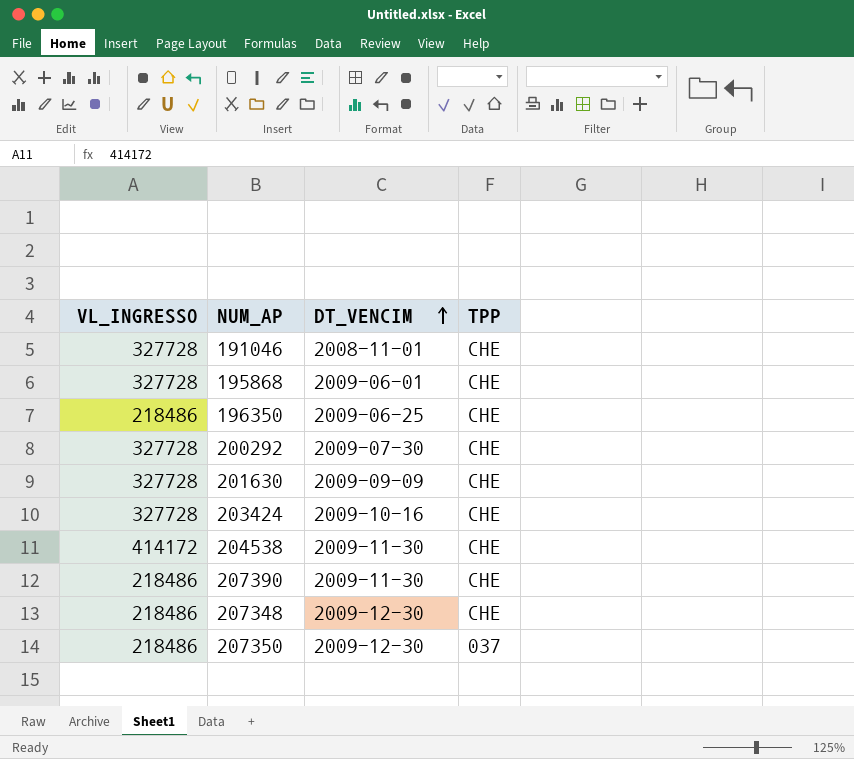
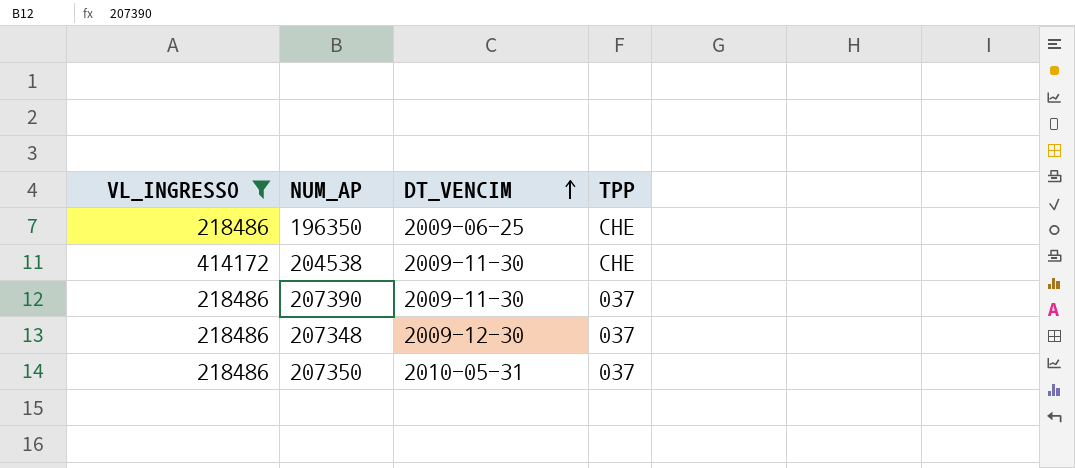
filter: none -> VL_INGRESSO != 327728
207390 | TPP: CHE -> 037
207348 | TPP: CHE -> 037
207350 | DT_VENCIM: 2009-12-30 -> 2010-05-31

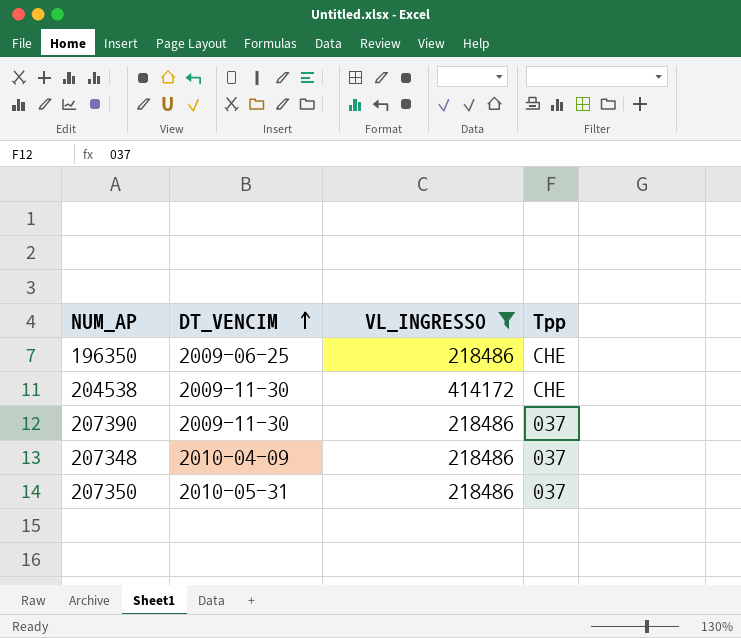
column VL_INGRESSO | position: 1 -> 3
column name: TPP -> Tpp
207348 | DT_VENCIM: 2009-12-30 -> 2010-04-09

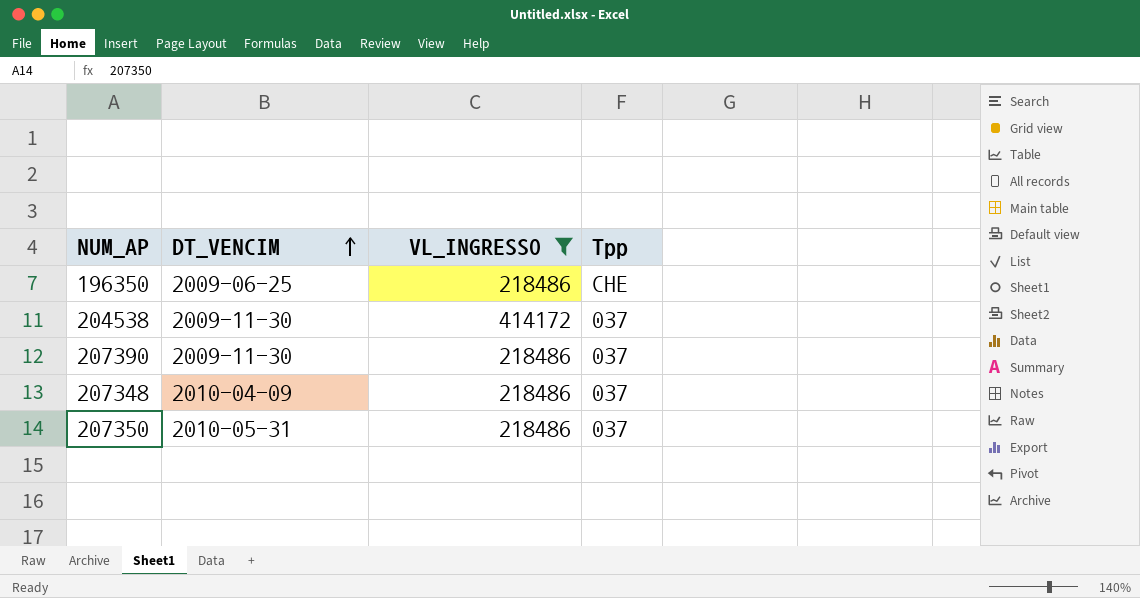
204538 | Tpp: CHE -> 037

